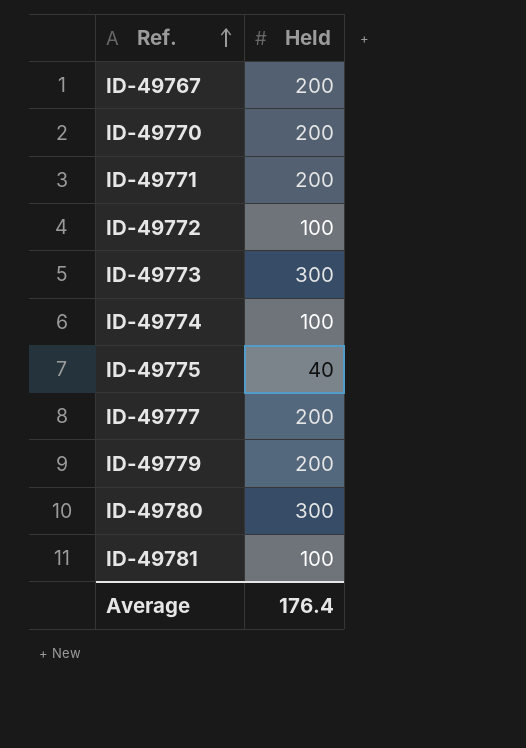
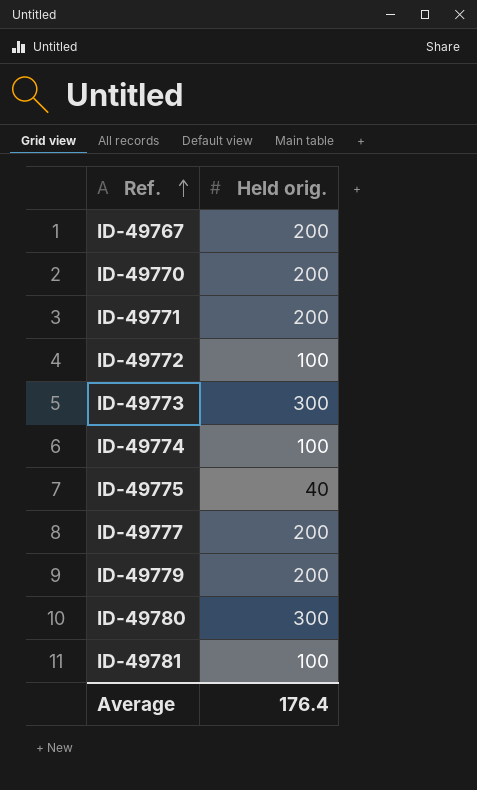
column name: Held -> Held orig.

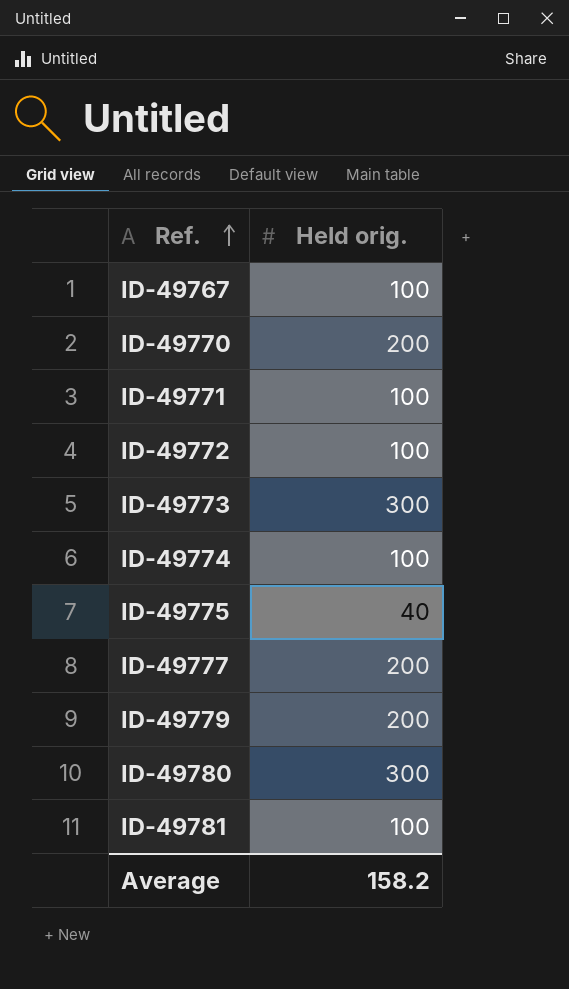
ID-49767 | Held orig.: 200 -> 100
ID-49771 | Held orig.: 200 -> 100
Average | Held orig.: 176.4 -> 158.2

